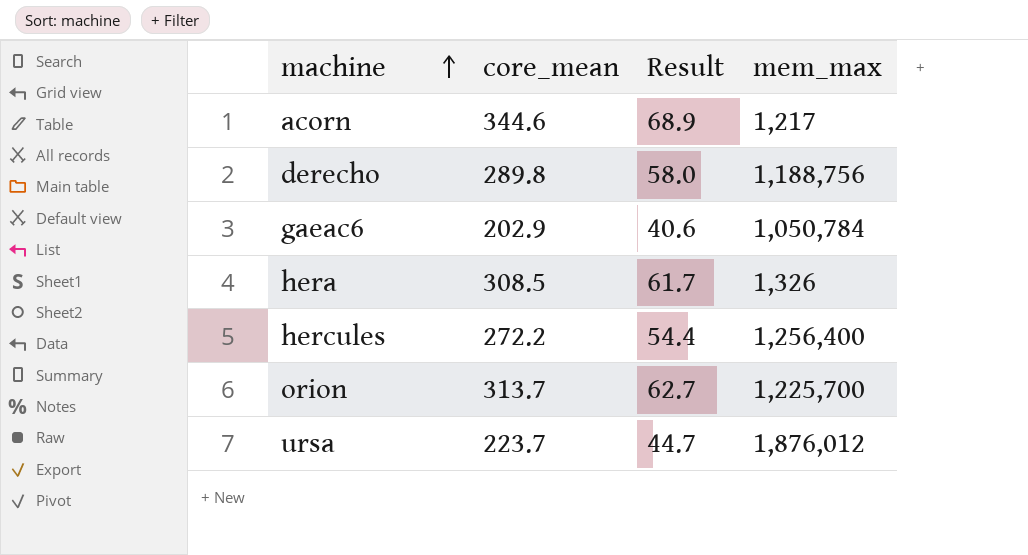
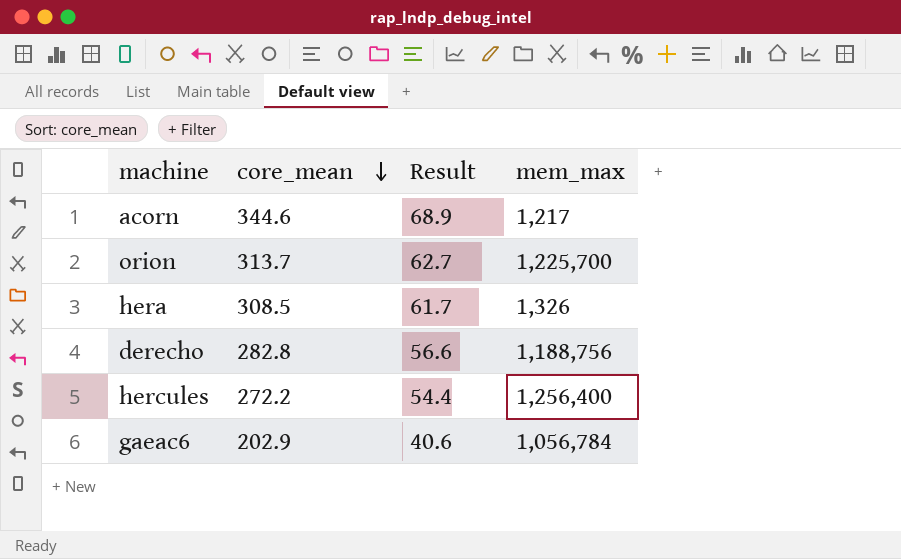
row order: machine ascending -> core_mean descending
row ursa: 223.7 | 44.7 | 1,876,012 -> none
derecho | core_mean: 289.8 -> 282.8
derecho | Result: 58.0 -> 56.6
gaeac6 | mem_max: 1,050,784 -> 1,056,784

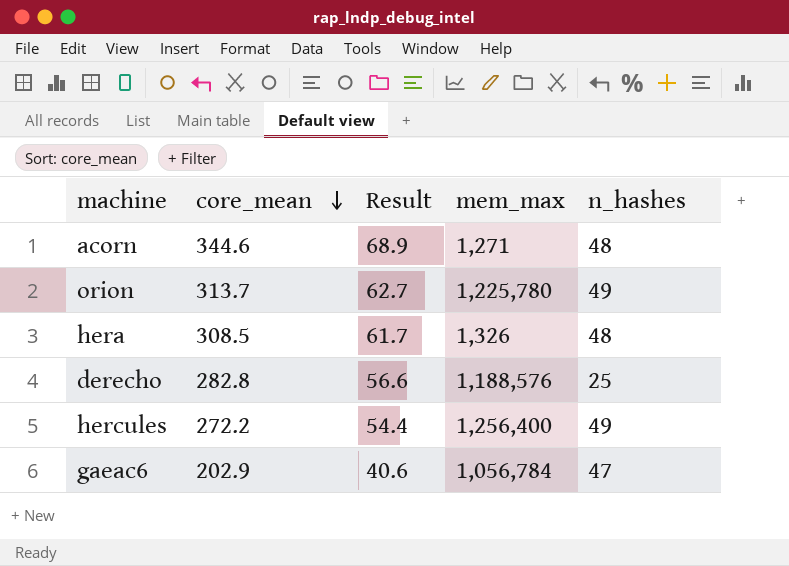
column n_hashes | position: none -> 5
acorn | mem_max: 1,217 -> 1,271
orion | mem_max: 1,225,700 -> 1,225,780
derecho | mem_max: 1,188,756 -> 1,188,576

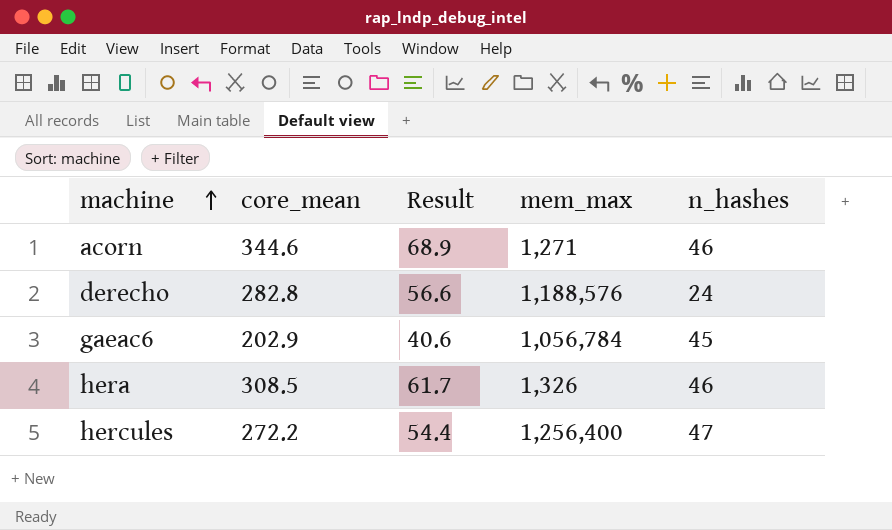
row order: core_mean descending -> machine ascending
row orion: 313.7 | 62.7 | 1,225,780 | 49 -> none
acorn | n_hashes: 48 -> 46
derecho | n_hashes: 25 -> 24
gaeac6 | n_hashes: 47 -> 45
hera | n_hashes: 48 -> 46
hercules | n_hashes: 49 -> 47

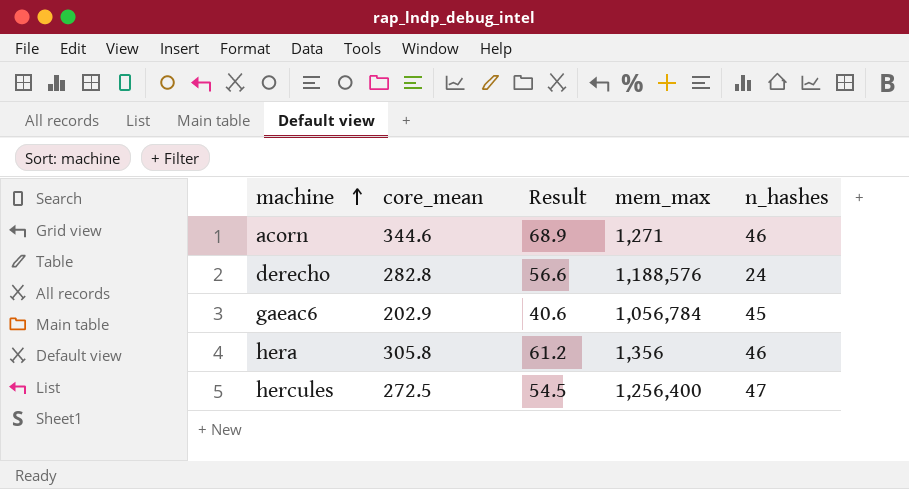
hera | core_mean: 308.5 -> 305.8
hera | Result: 61.7 -> 61.2
hera | mem_max: 1,326 -> 1,356
hercules | core_mean: 272.2 -> 272.5
hercules | Result: 54.4 -> 54.5

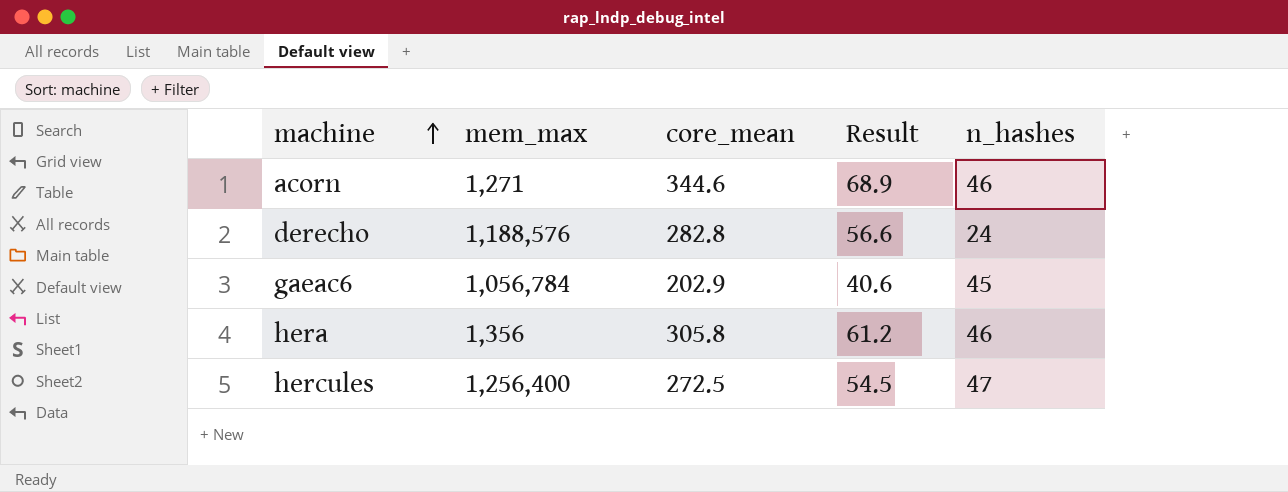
column mem_max | position: 4 -> 2

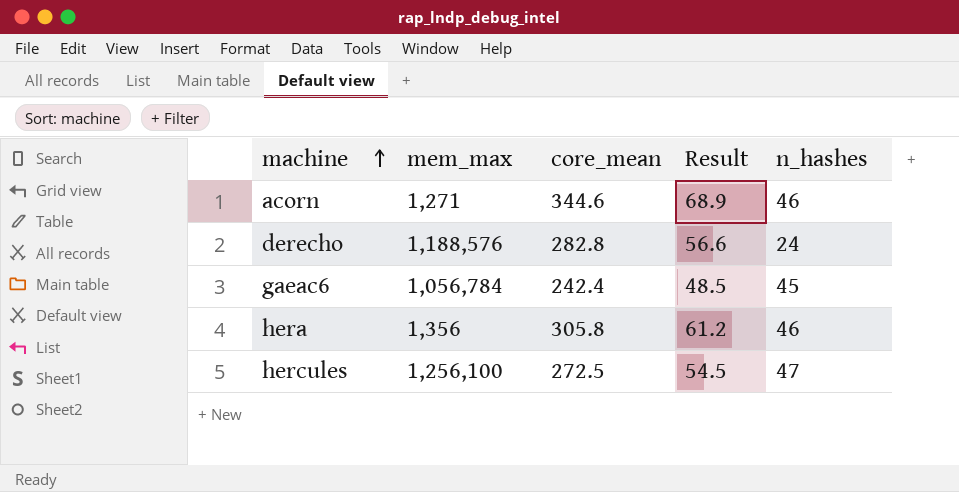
gaeac6 | core_mean: 202.9 -> 242.4
gaeac6 | Result: 40.6 -> 48.5
hercules | mem_max: 1,256,400 -> 1,256,100

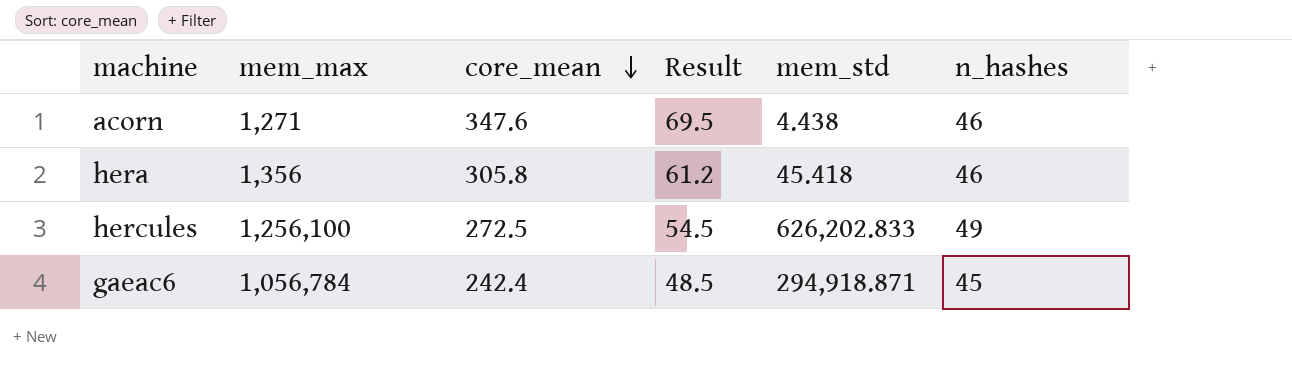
row order: machine ascending -> core_mean descending
column mem_std | position: none -> 5
row derecho: 1,188,576 | 282.8 | 56.6 | 24 -> none
acorn | core_mean: 344.6 -> 347.6
acorn | Result: 68.9 -> 69.5
hercules | n_hashes: 47 -> 49

